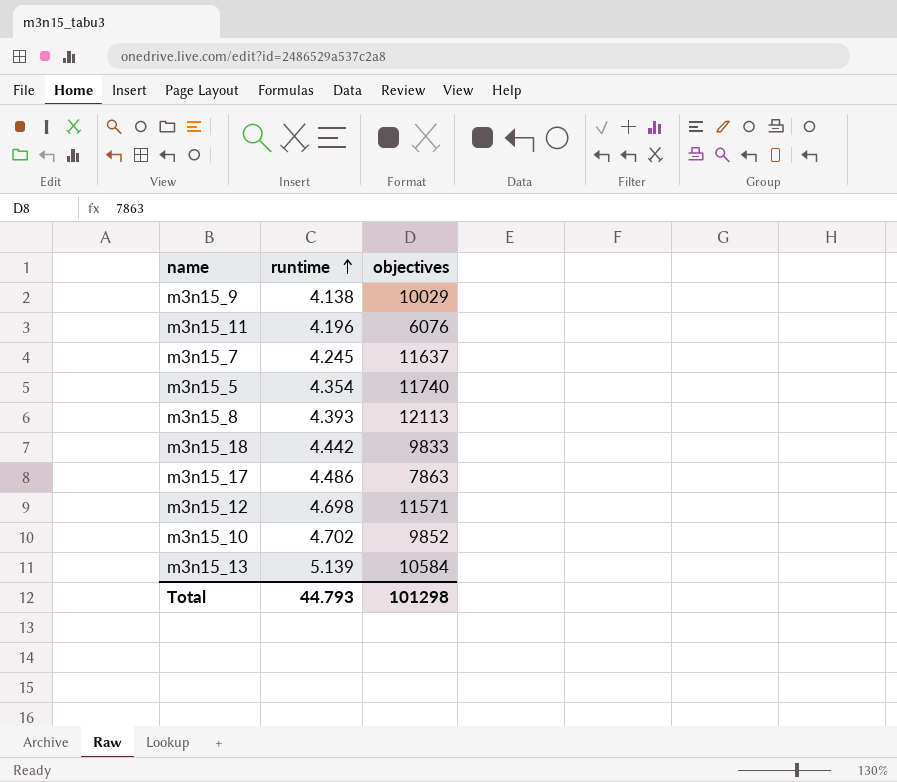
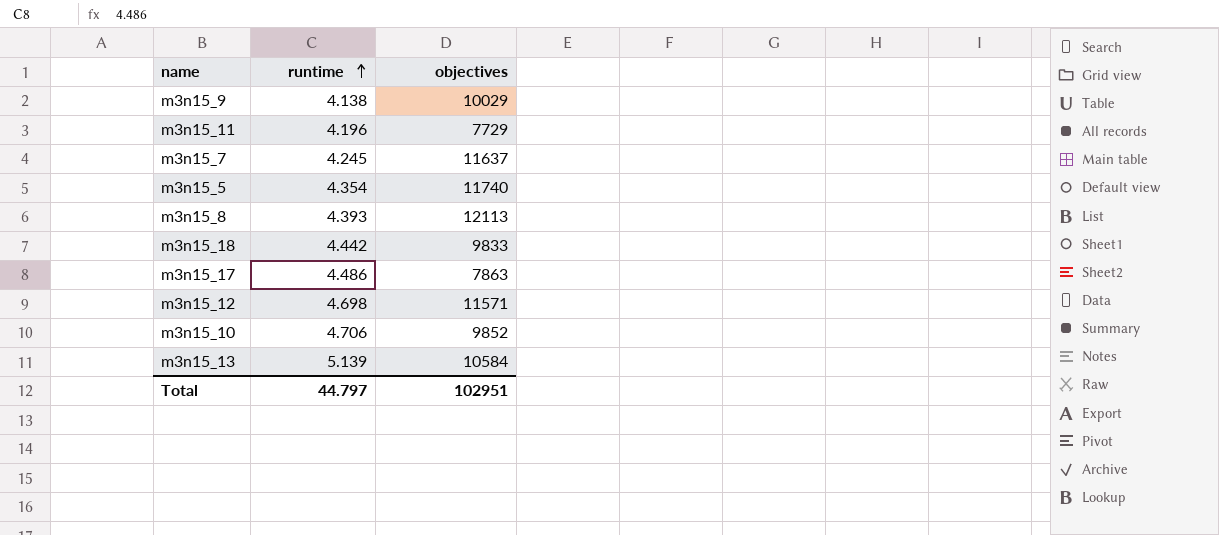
m3n15_11 | objectives: 6076 -> 7729
m3n15_10 | runtime: 4.702 -> 4.706
Total | runtime: 44.793 -> 44.797
Total | objectives: 101298 -> 102951

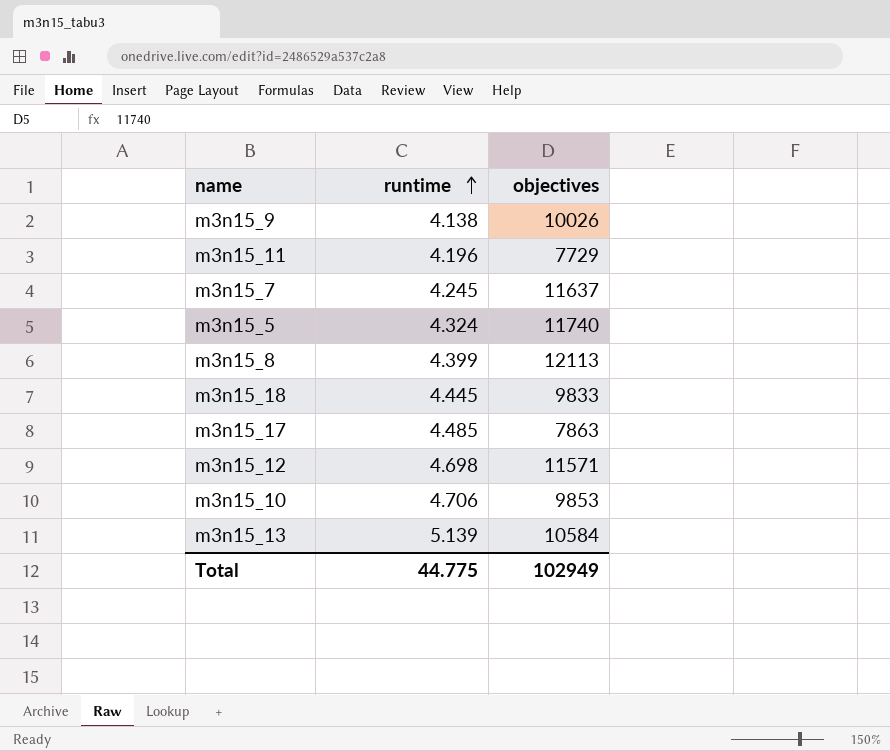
m3n15_9 | objectives: 10029 -> 10026
m3n15_5 | runtime: 4.354 -> 4.324
m3n15_8 | runtime: 4.393 -> 4.399
m3n15_18 | runtime: 4.442 -> 4.445
m3n15_17 | runtime: 4.486 -> 4.485
m3n15_10 | objectives: 9852 -> 9853
Total | runtime: 44.797 -> 44.775
Total | objectives: 102951 -> 102949

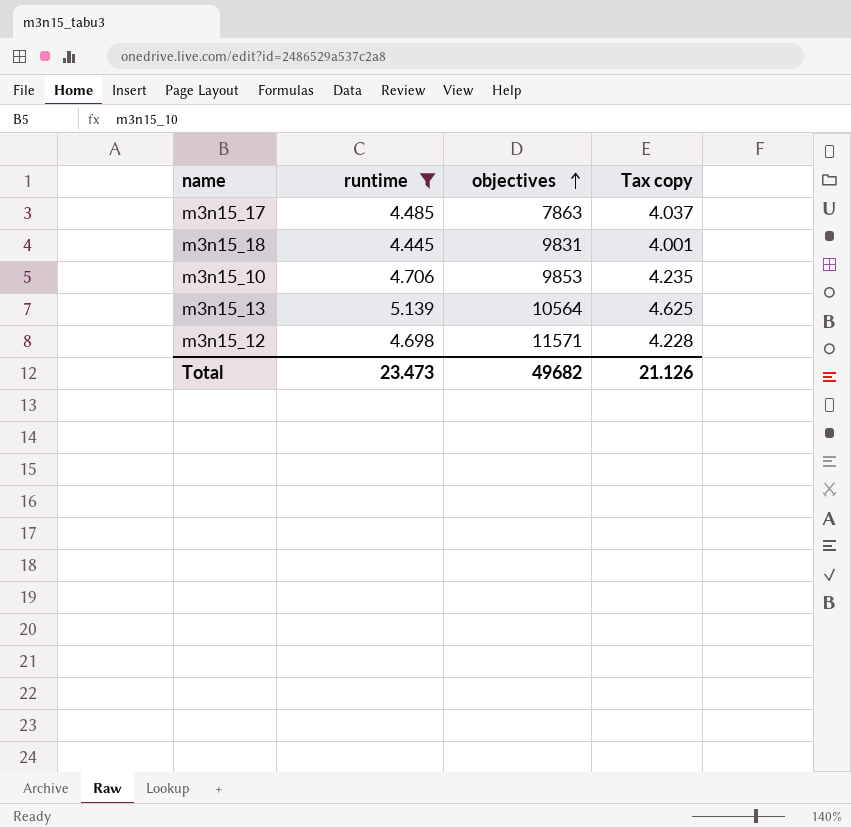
filter: none -> runtime >= 4.445
row order: runtime ascending -> objectives ascending
column Tax copy | formula: none -> [runtime] * 0.9
m3n15_18 | objectives: 9833 -> 9831
m3n15_13 | objectives: 10584 -> 10564
Total | runtime: 44.775 -> 23.473
Total | objectives: 102949 -> 49682

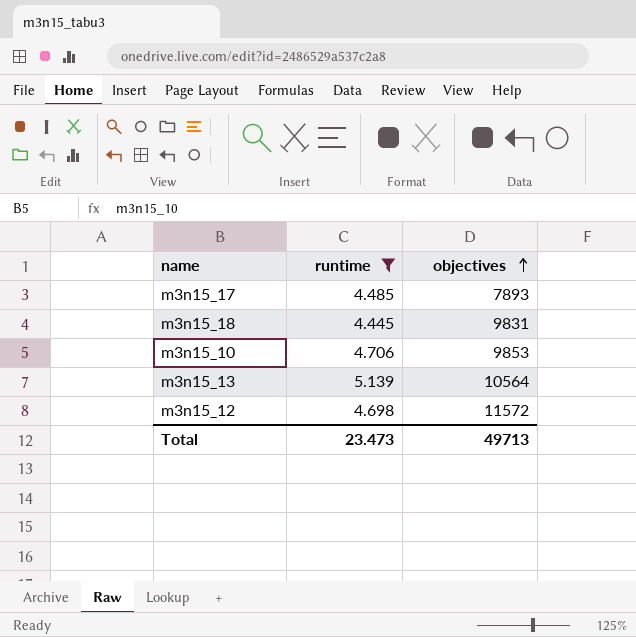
column Tax copy | formula: [runtime] * 0.9 -> none
m3n15_17 | objectives: 7863 -> 7893
m3n15_12 | objectives: 11571 -> 11572
Total | objectives: 49682 -> 49713

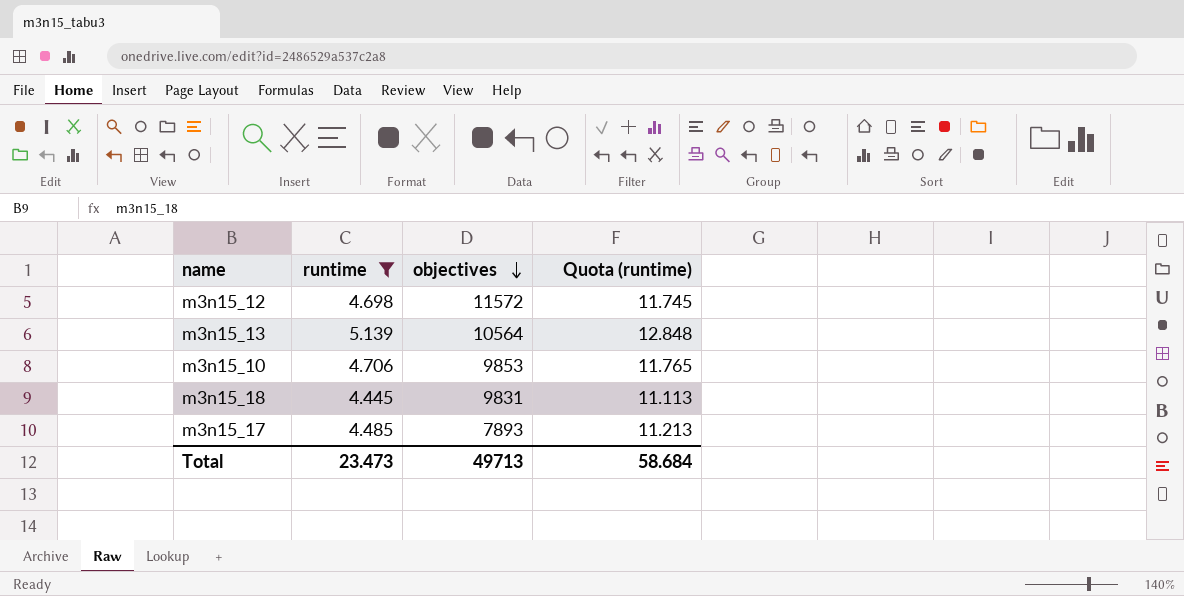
row order: objectives ascending -> objectives descending
column Quota (runtime) | formula: none -> [runtime] * 2.5

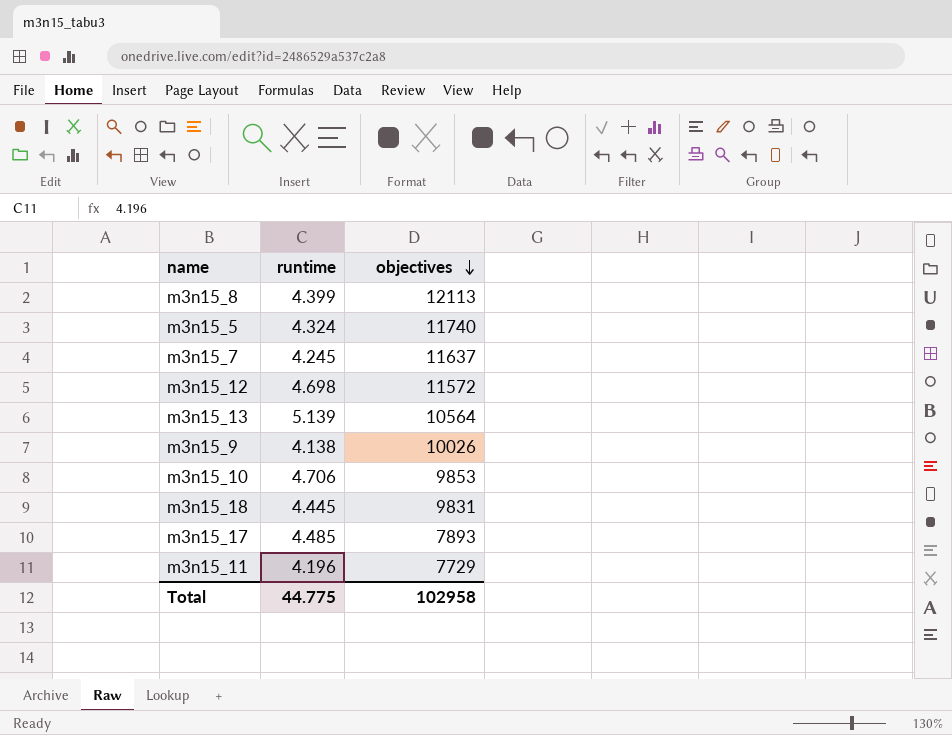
filter: runtime >= 4.445 -> none
column Quota (runtime) | formula: [runtime] * 2.5 -> none
Total | runtime: 23.473 -> 44.775
Total | objectives: 49713 -> 102958

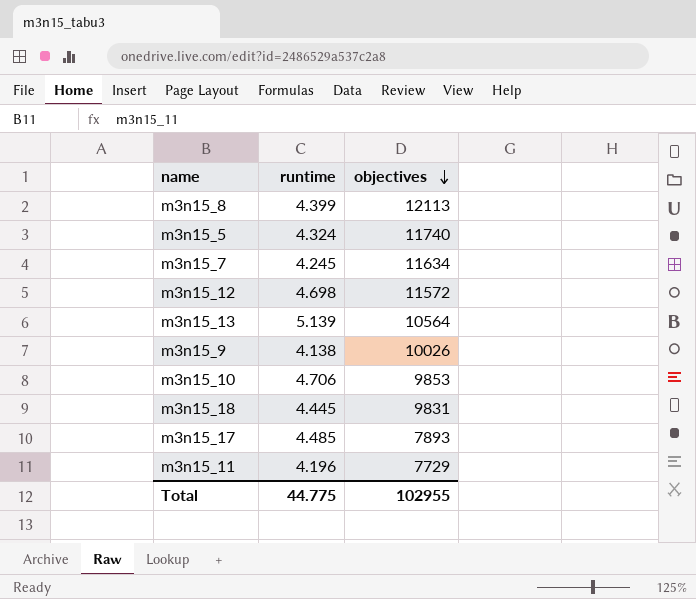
m3n15_7 | objectives: 11637 -> 11634
Total | objectives: 102958 -> 102955

